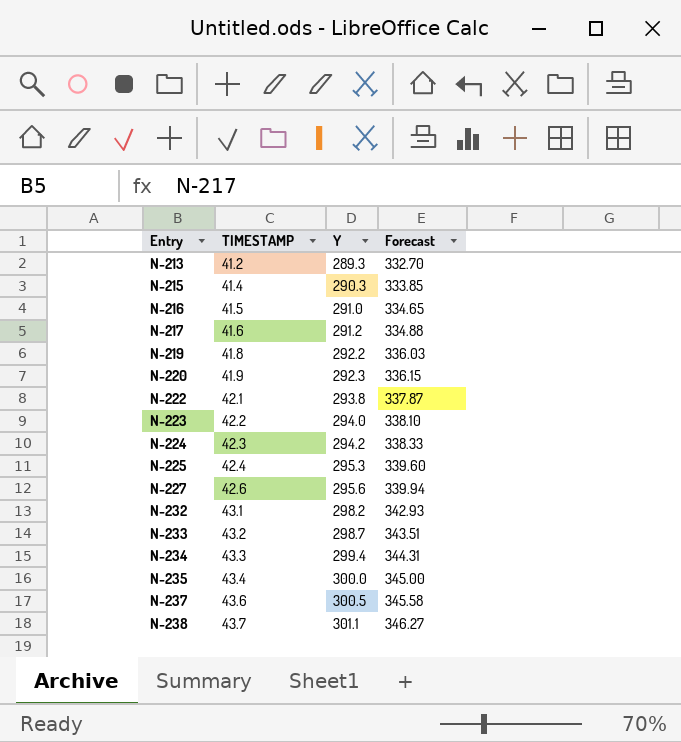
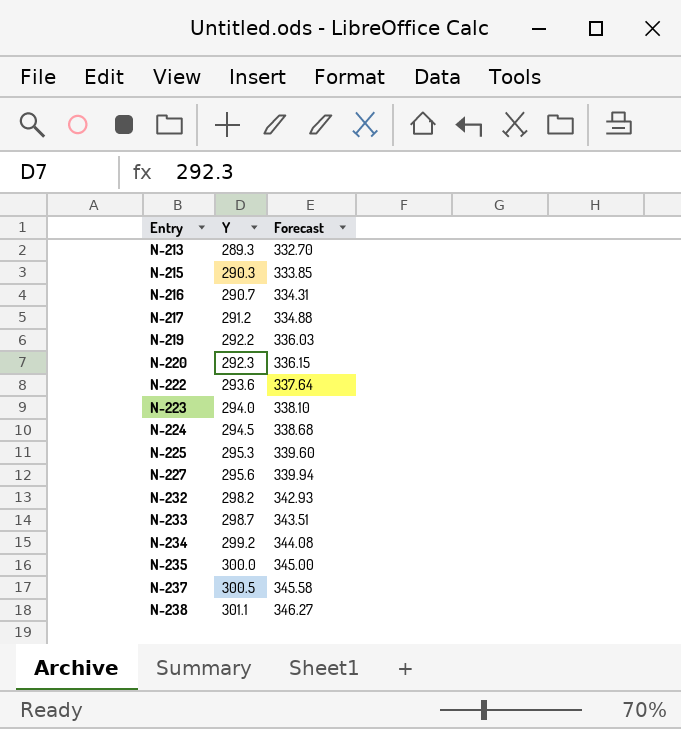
column TIMESTAMP | position: 2 -> none
N-216 | Y: 291.0 -> 290.7
N-216 | Forecast: 334.65 -> 334.31
N-222 | Y: 293.8 -> 293.6
N-222 | Forecast: 337.87 -> 337.64
N-224 | Y: 294.2 -> 294.5
N-224 | Forecast: 338.33 -> 338.68
N-234 | Y: 299.4 -> 299.2
N-234 | Forecast: 344.31 -> 344.08

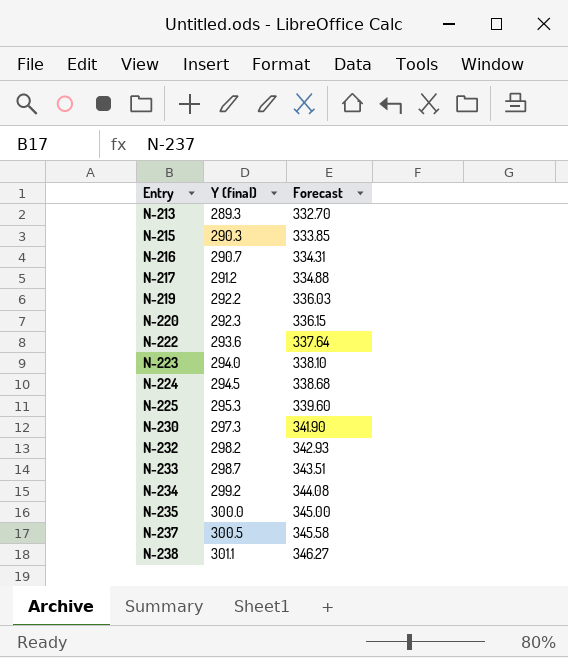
column name: Y -> Y (final)
row N-227: 295.6 | 339.94 -> none
row N-230: none -> 297.3 | 341.90

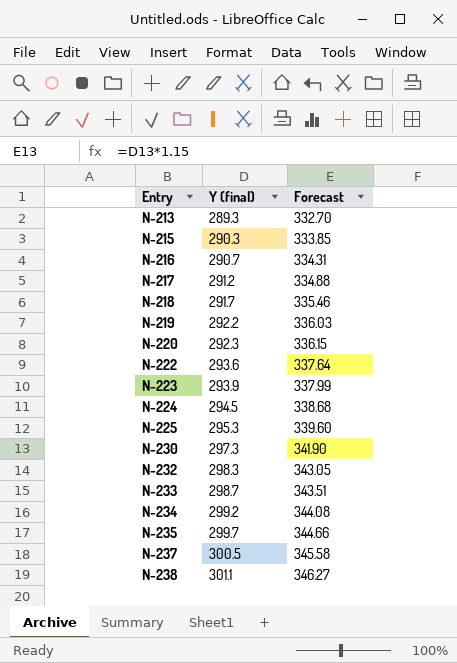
row N-218: none -> 291.7 | 335.46
N-223 | Y (final): 294.0 -> 293.9
N-223 | Forecast: 338.10 -> 337.99
N-232 | Y (final): 298.2 -> 298.3
N-232 | Forecast: 342.93 -> 343.05
N-235 | Y (final): 300.0 -> 299.7
N-235 | Forecast: 345.00 -> 344.66

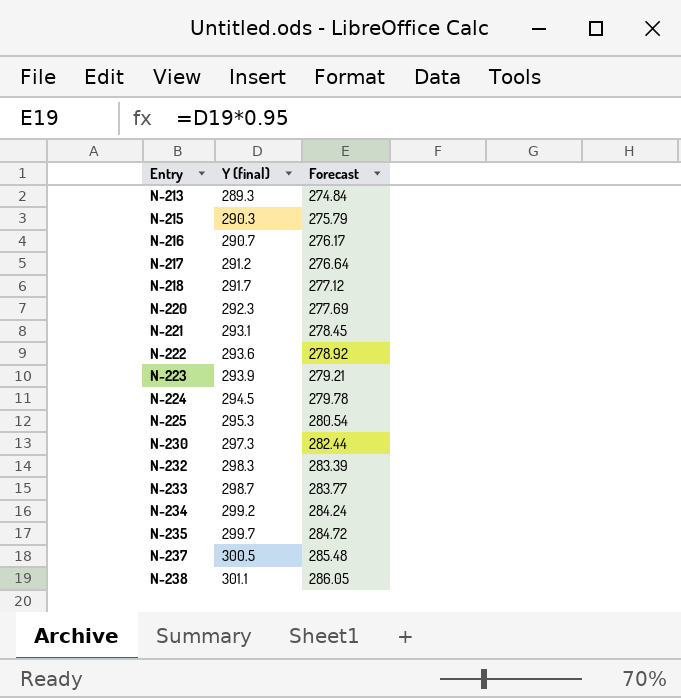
column Forecast | formula: [Y (final)] * 1.15 -> [Y (final)] * 0.95
row N-219: 292.2 | 336.03 -> none
row N-221: none -> 293.1 | 278.45

